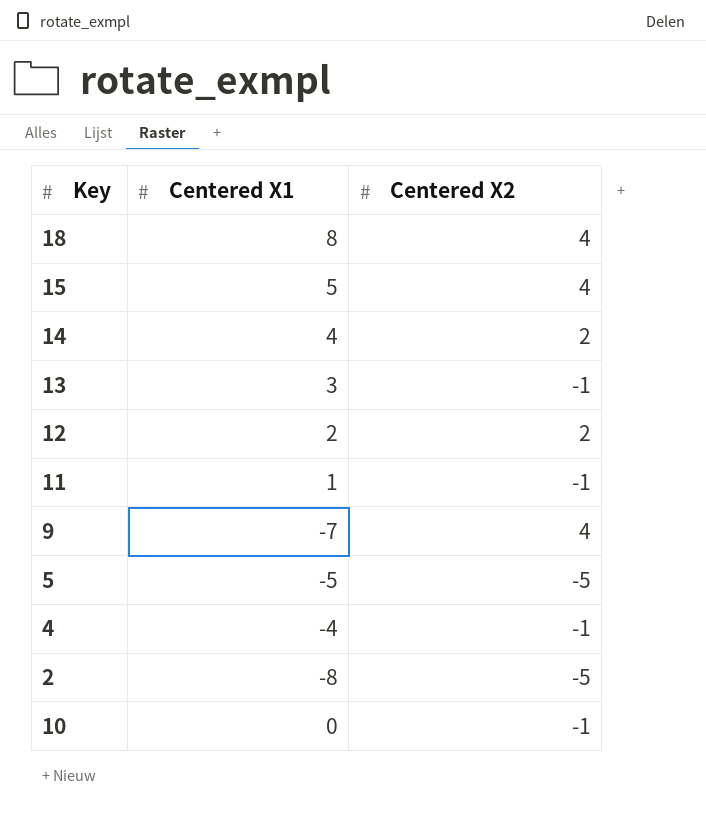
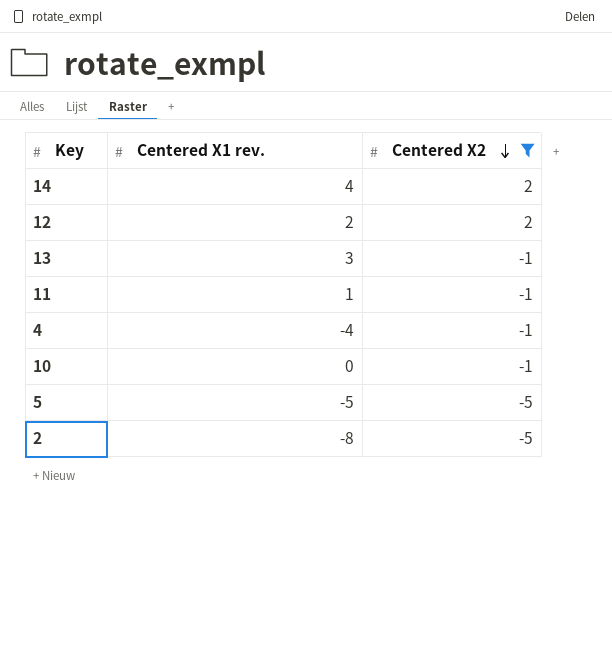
filter: none -> Centered X2 != 4
row order: none -> Centered X2 descending
column name: Centered X1 -> Centered X1 rev.

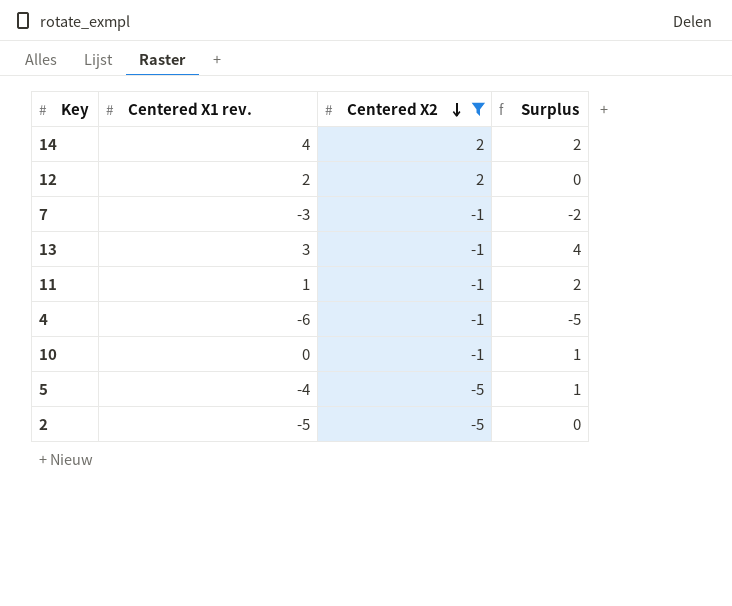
column Surplus | formula: none -> [Centered X1 rev.] - [Centered X2]
row 7: none -> -3 | -1 | -2
4 | Centered X1 rev.: -4 -> -6
5 | Centered X1 rev.: -5 -> -4
2 | Centered X1 rev.: -8 -> -5

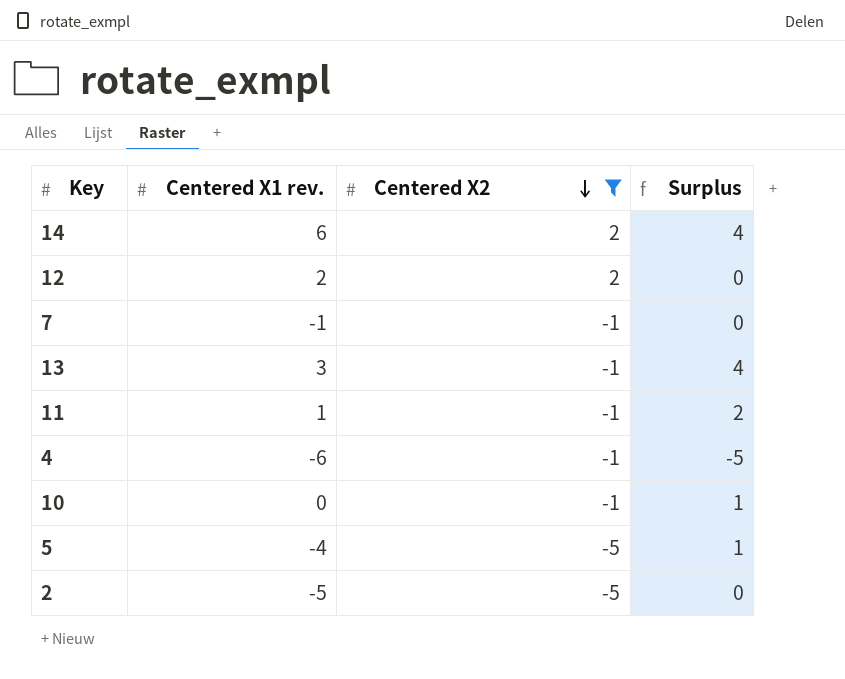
14 | Centered X1 rev.: 4 -> 6
14 | Surplus: 2 -> 4
7 | Centered X1 rev.: -3 -> -1
7 | Surplus: -2 -> 0

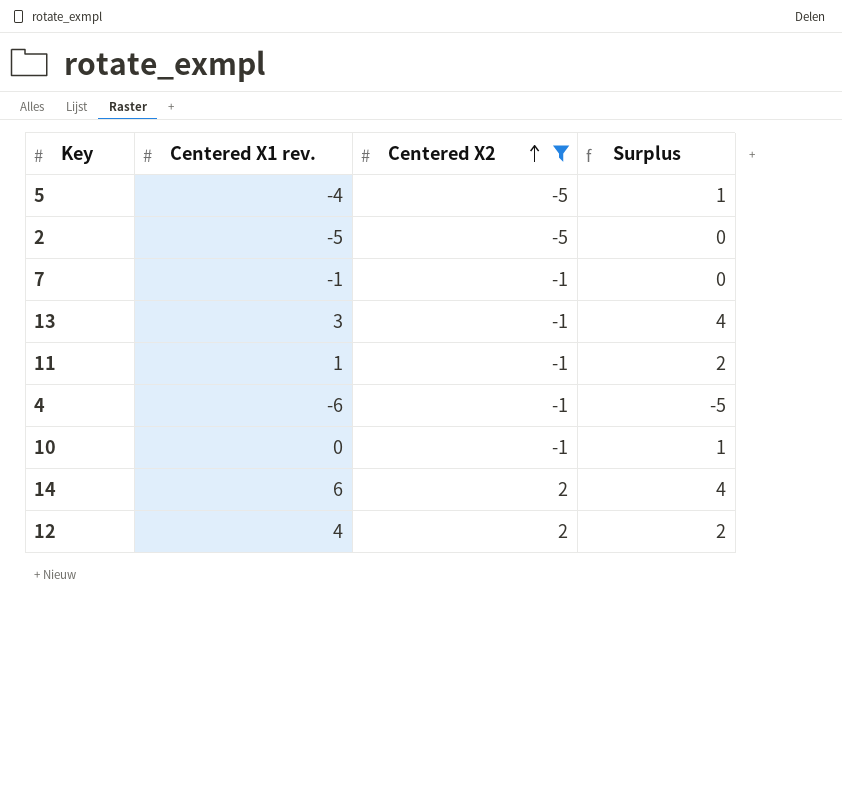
row order: Centered X2 descending -> Centered X2 ascending
12 | Centered X1 rev.: 2 -> 4
12 | Surplus: 0 -> 2

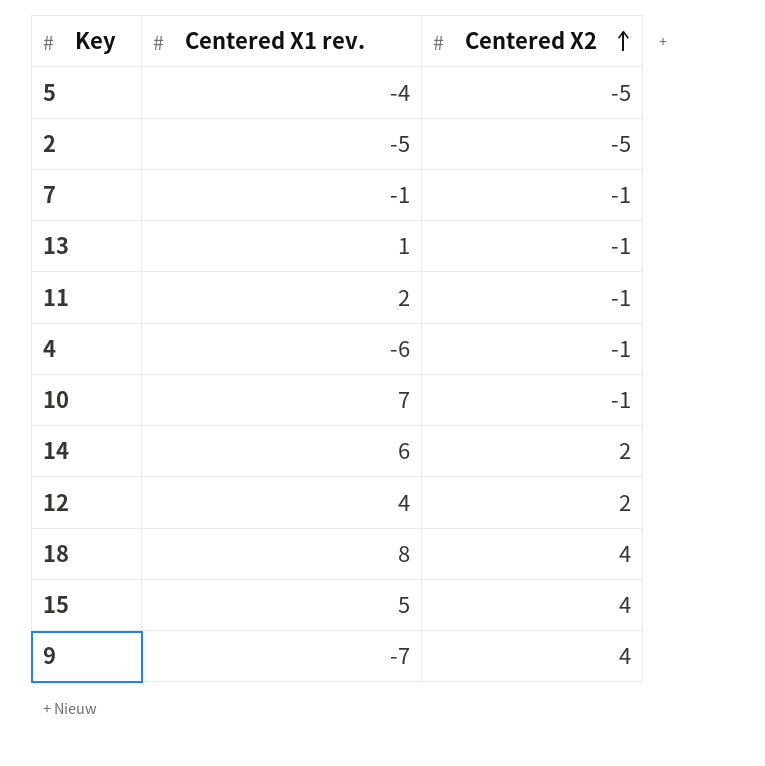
filter: Centered X2 != 4 -> none
column Surplus | formula: [Centered X1 rev.] - [Centered X2] -> none
13 | Centered X1 rev.: 3 -> 1
11 | Centered X1 rev.: 1 -> 2
10 | Centered X1 rev.: 0 -> 7

